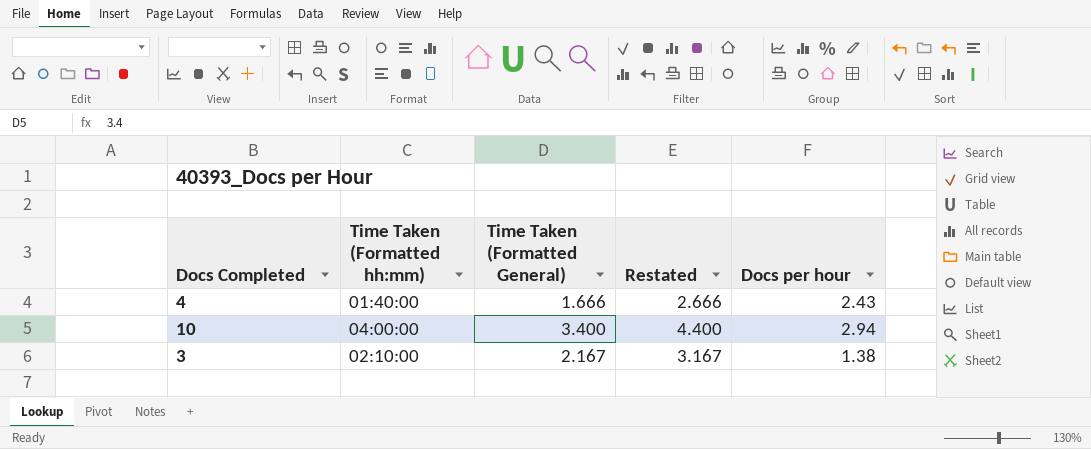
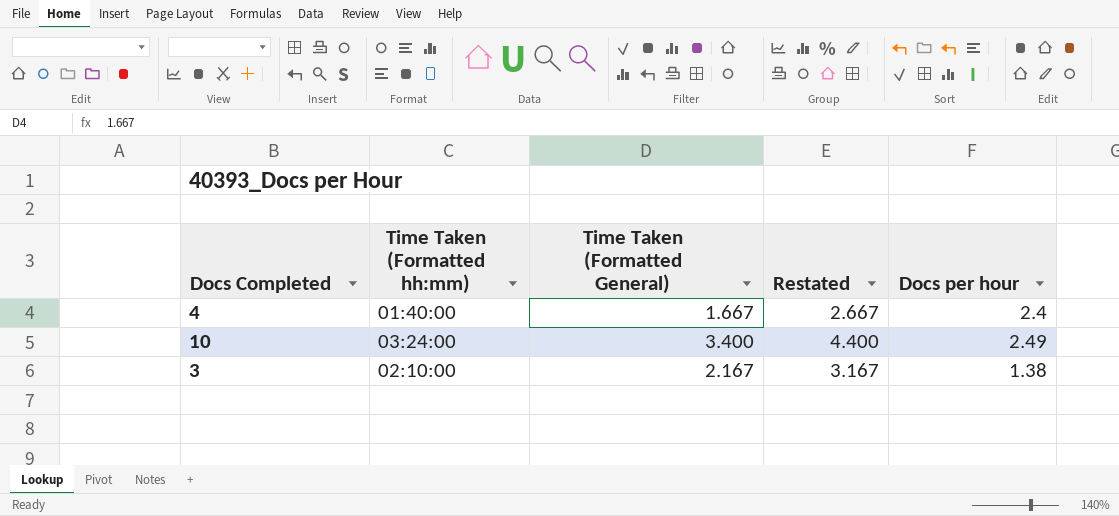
4 | Time Taken (Formatted General): 1.666 -> 1.667
4 | Restated: 2.666 -> 2.667
4 | Docs per hour: 2.43 -> 2.4
10 | Time Taken (Formatted hh:mm): 04:00:00 -> 03:24:00
10 | Docs per hour: 2.94 -> 2.49

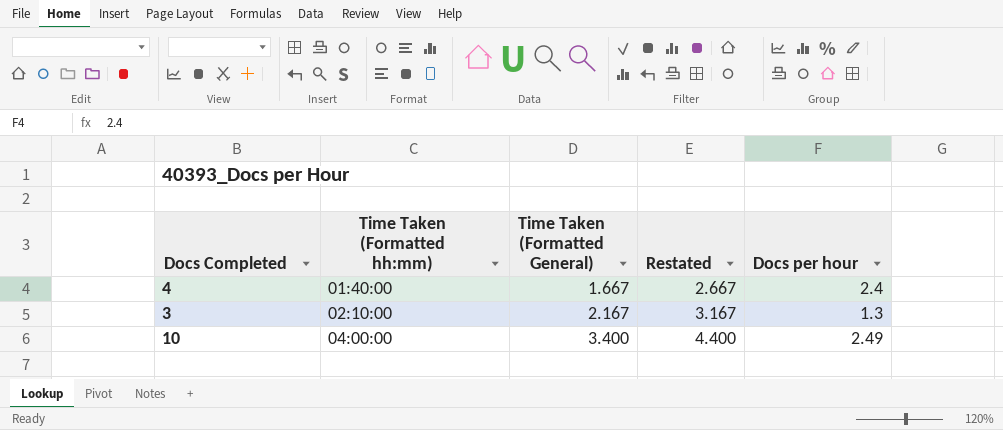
row order: none -> Time Taken (Formatted hh:mm) ascending
3 | Docs per hour: 1.38 -> 1.3
10 | Time Taken (Formatted hh:mm): 03:24:00 -> 04:00:00

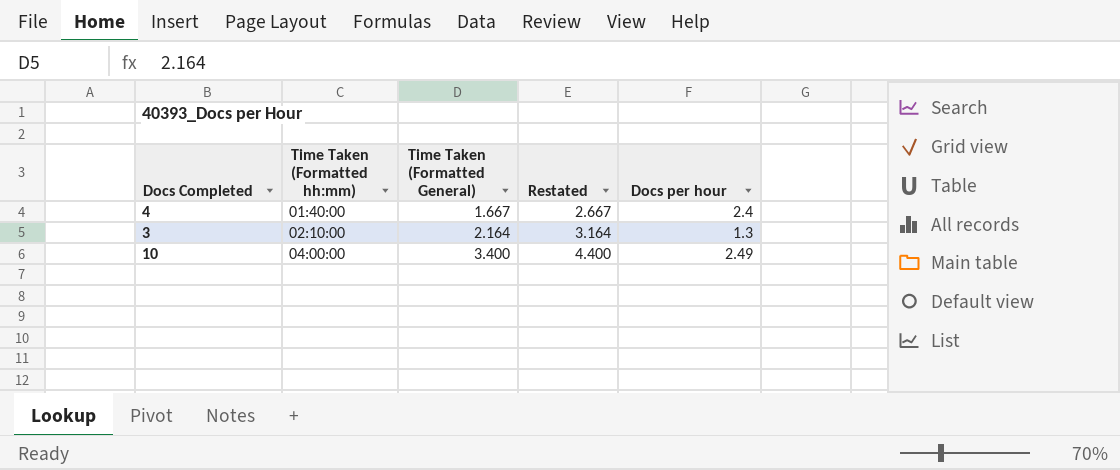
3 | Time Taken (Formatted General): 2.167 -> 2.164
3 | Restated: 3.167 -> 3.164

